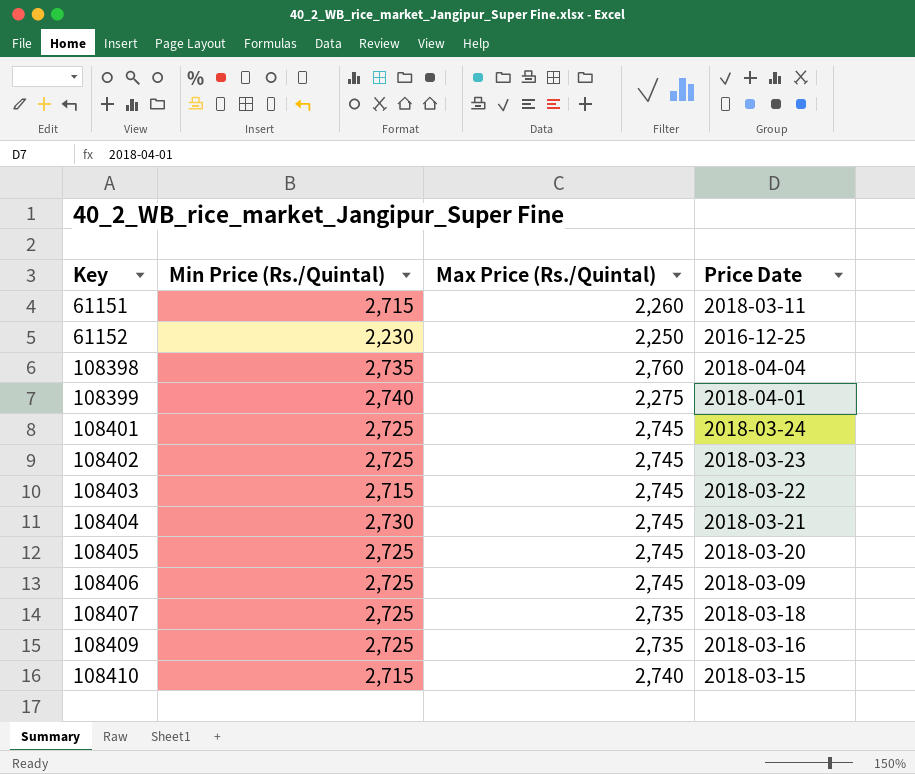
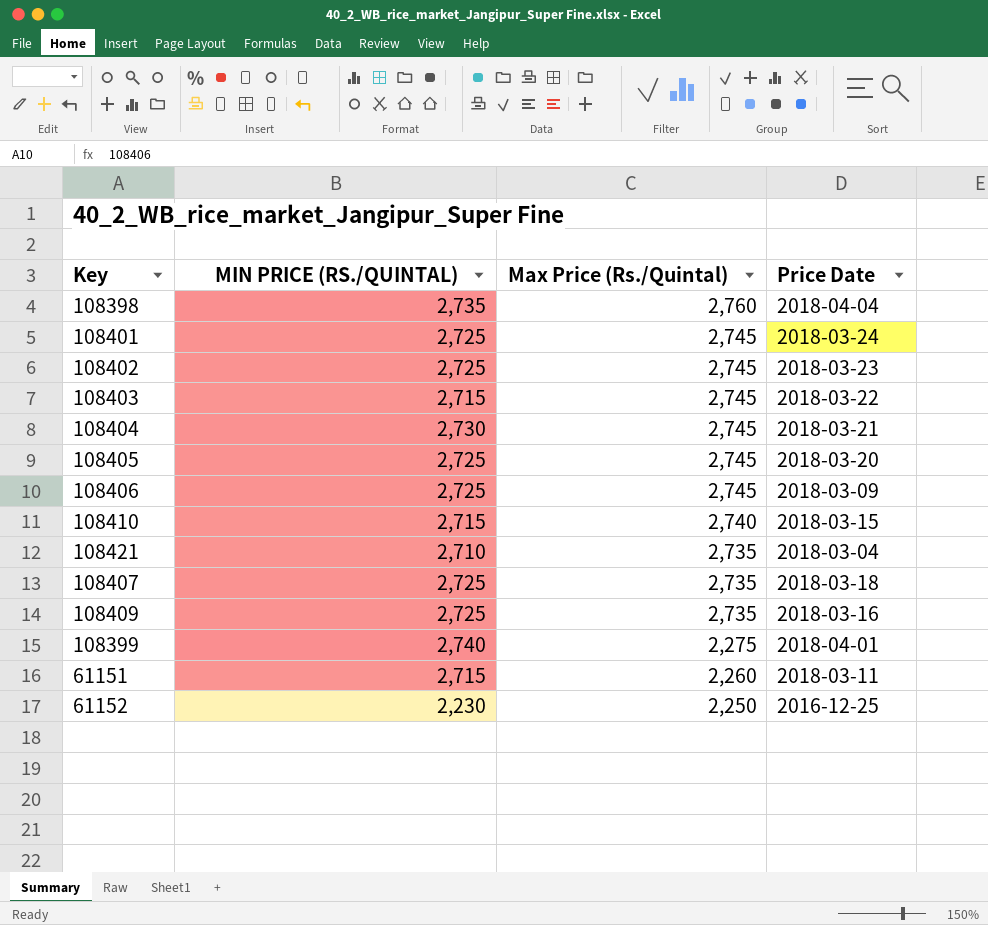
row order: Key ascending -> Max Price (Rs./Quintal) descending
column name: Min Price (Rs./Quintal) -> MIN PRICE (RS./QUINTAL)
row 108421: none -> 2,710 | 2,735 | 2018-03-04

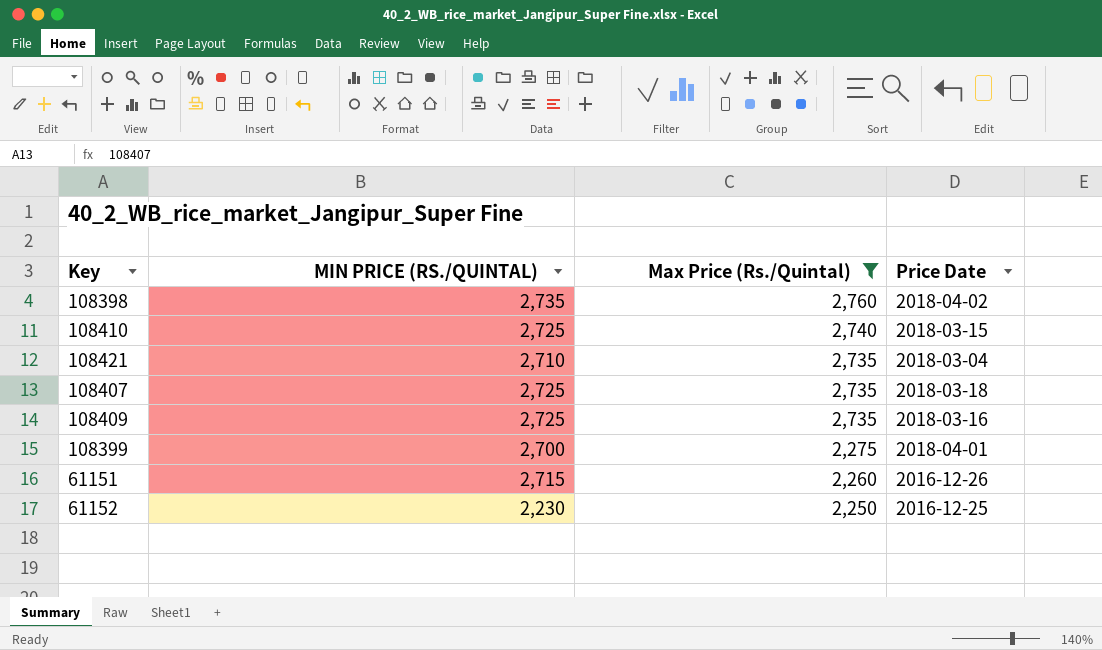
filter: none -> Max Price (Rs./Quintal) != 2,745
108398 | Price Date: 2018-04-04 -> 2018-04-02
108410 | MIN PRICE (RS./QUINTAL): 2,715 -> 2,725
108399 | MIN PRICE (RS./QUINTAL): 2,740 -> 2,700
61151 | Price Date: 2018-03-11 -> 2016-12-26

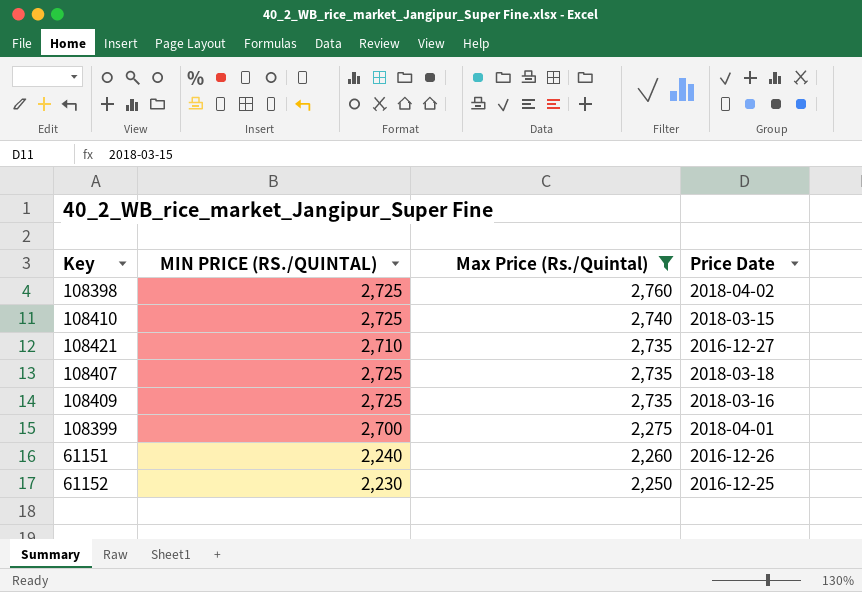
108398 | MIN PRICE (RS./QUINTAL): 2,735 -> 2,725
108421 | Price Date: 2018-03-04 -> 2016-12-27
61151 | MIN PRICE (RS./QUINTAL): 2,715 -> 2,240

